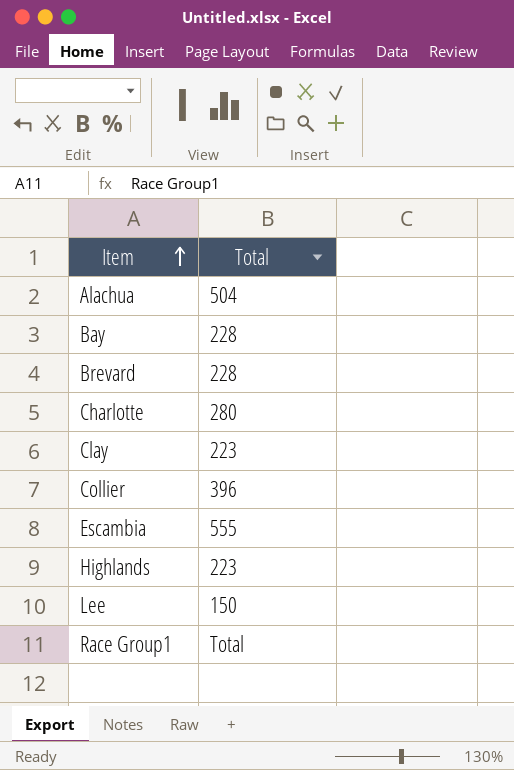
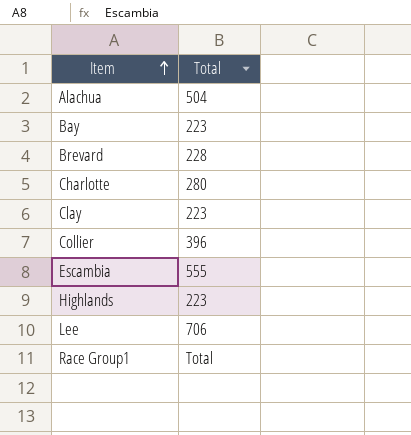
Bay | Total: 228 -> 223
Lee | Total: 150 -> 706

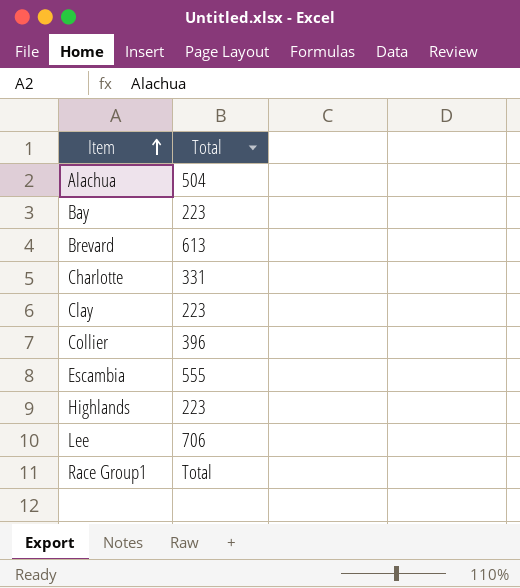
Brevard | Total: 228 -> 613
Charlotte | Total: 280 -> 331

